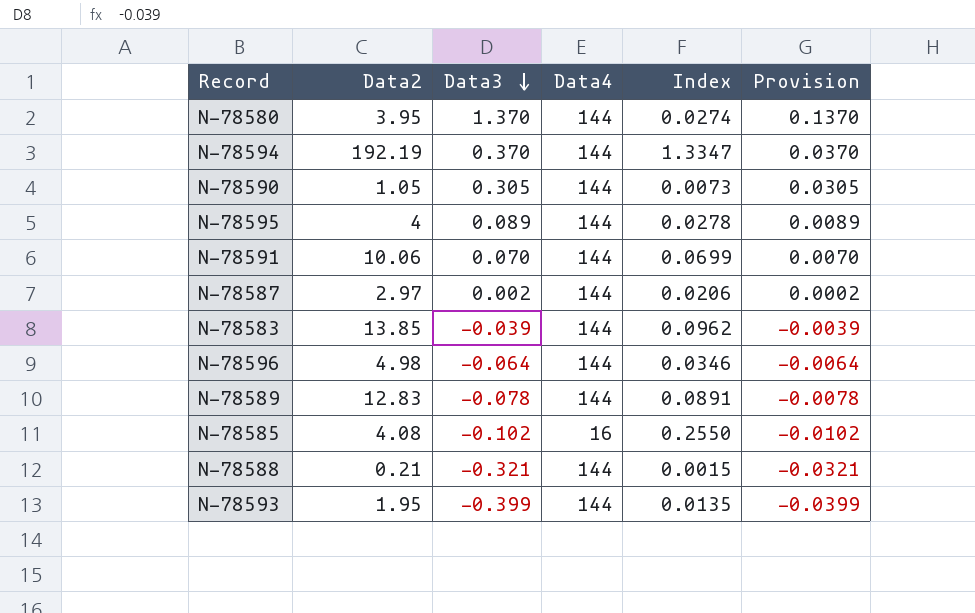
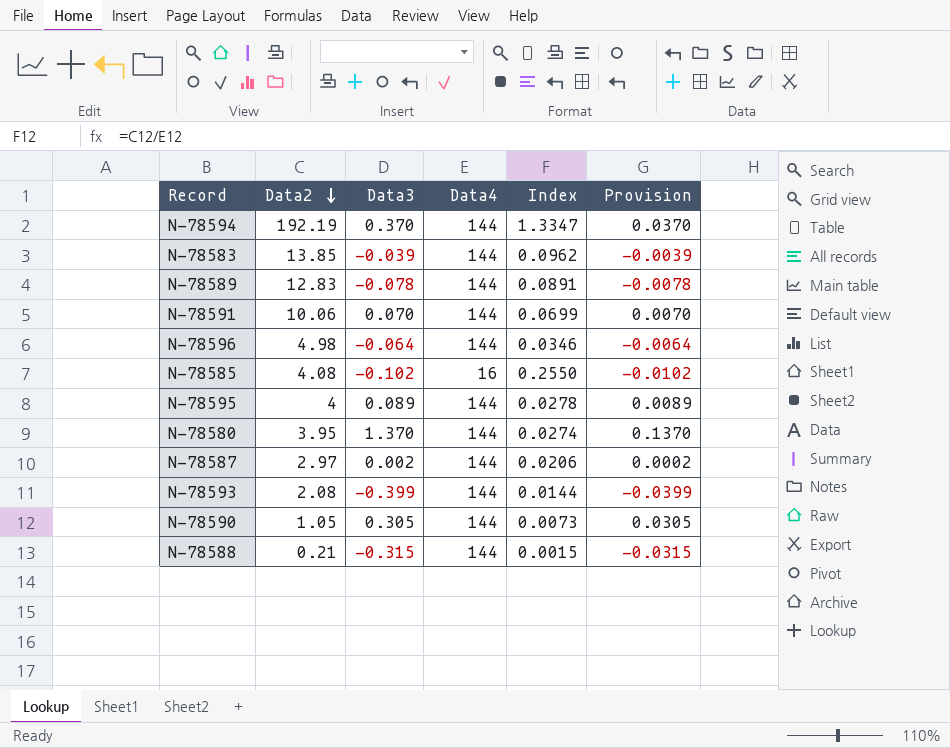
row order: Data3 descending -> Data2 descending
N-78593 | Data2: 1.95 -> 2.08
N-78593 | Index: 0.0135 -> 0.0144
N-78588 | Data3: -0.321 -> -0.315
N-78588 | Provision: -0.0321 -> -0.0315

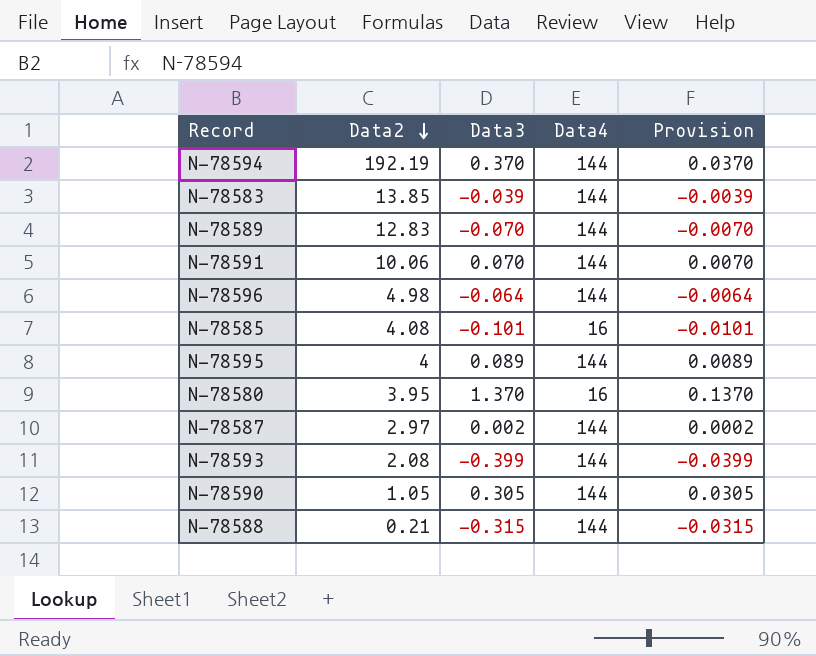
column Index | formula: [Data2] / [Data4] -> none
N-78589 | Data3: -0.078 -> -0.070
N-78589 | Provision: -0.0078 -> -0.0070
N-78585 | Data3: -0.102 -> -0.101
N-78585 | Provision: -0.0102 -> -0.0101
N-78580 | Data4: 144 -> 16

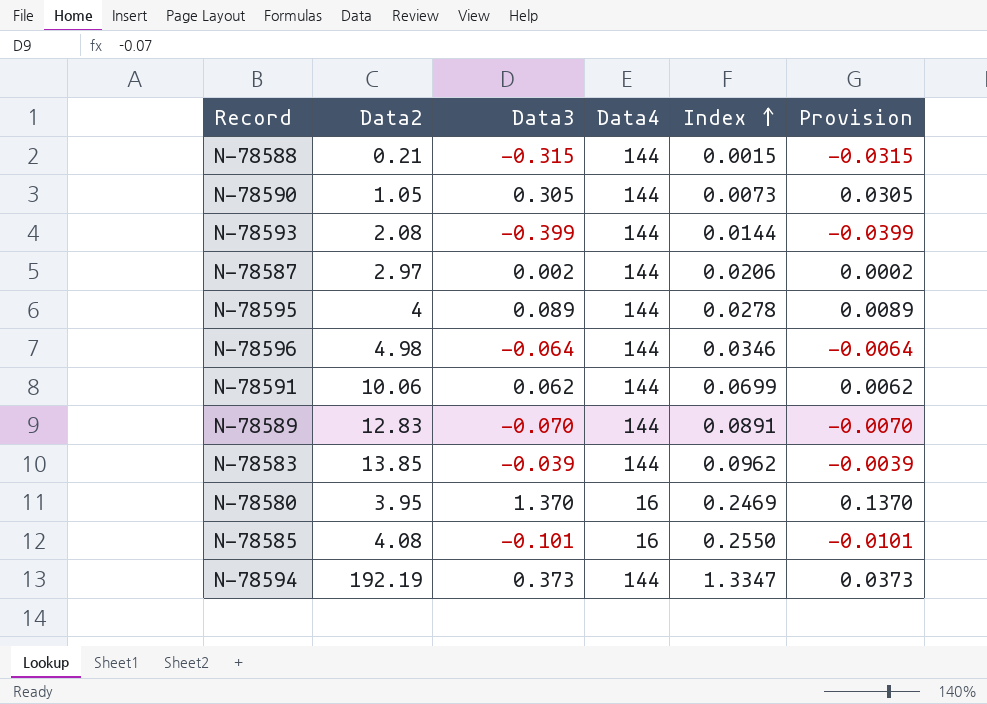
row order: Data2 descending -> Index ascending
column Index | formula: none -> [Data2] / [Data4]
N-78591 | Data3: 0.070 -> 0.062
N-78591 | Provision: 0.0070 -> 0.0062
N-78594 | Data3: 0.370 -> 0.373
N-78594 | Provision: 0.0370 -> 0.0373

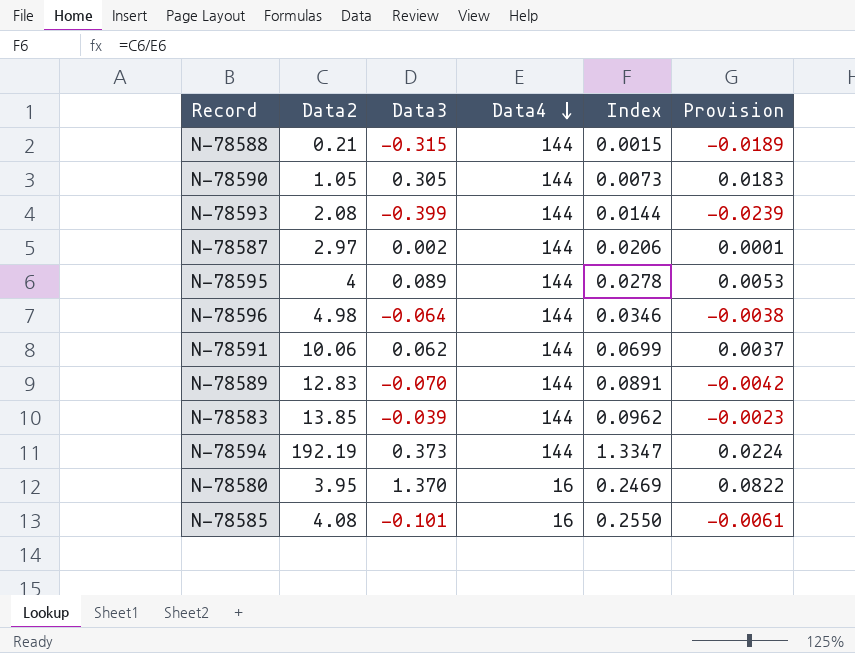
row order: Index ascending -> Data4 descending
column Provision | formula: [Data3] * 0.1 -> [Data3] * 0.06

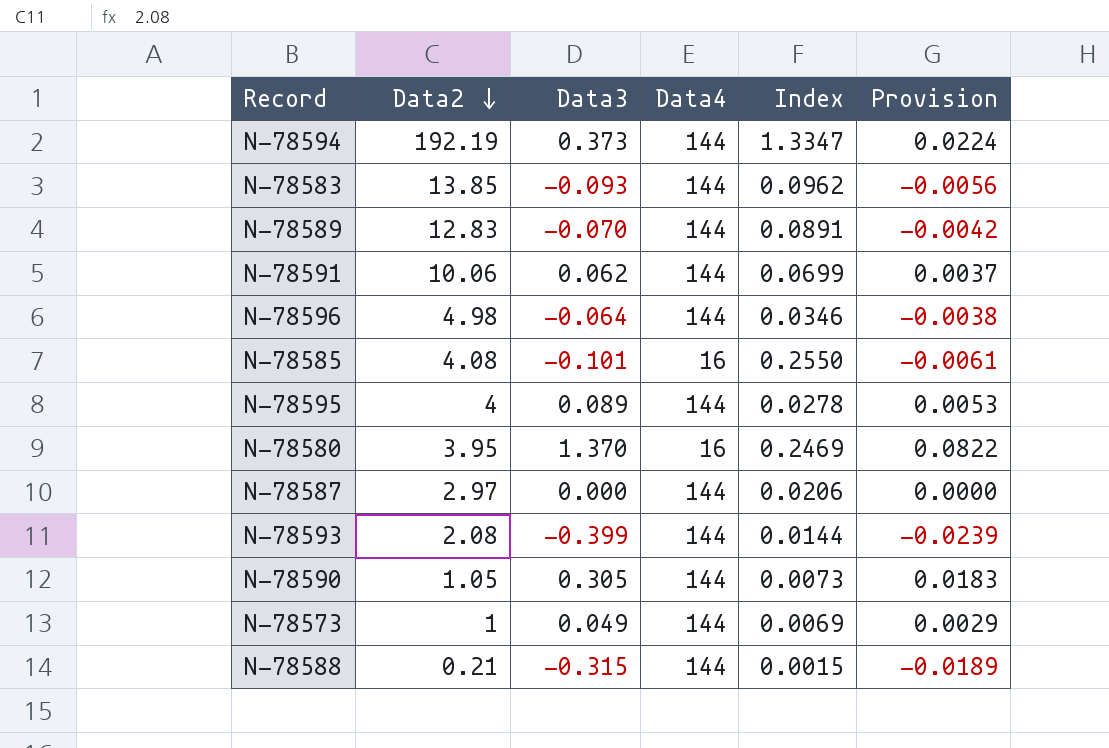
row order: Data4 descending -> Data2 descending
N-78583 | Data3: -0.039 -> -0.093
N-78583 | Provision: -0.0023 -> -0.0056
N-78587 | Data3: 0.002 -> 0.000
N-78587 | Provision: 0.0001 -> 0.0000
row N-78573: none -> 1 | 0.049 | 144 | 0.0069 | 0.0029

